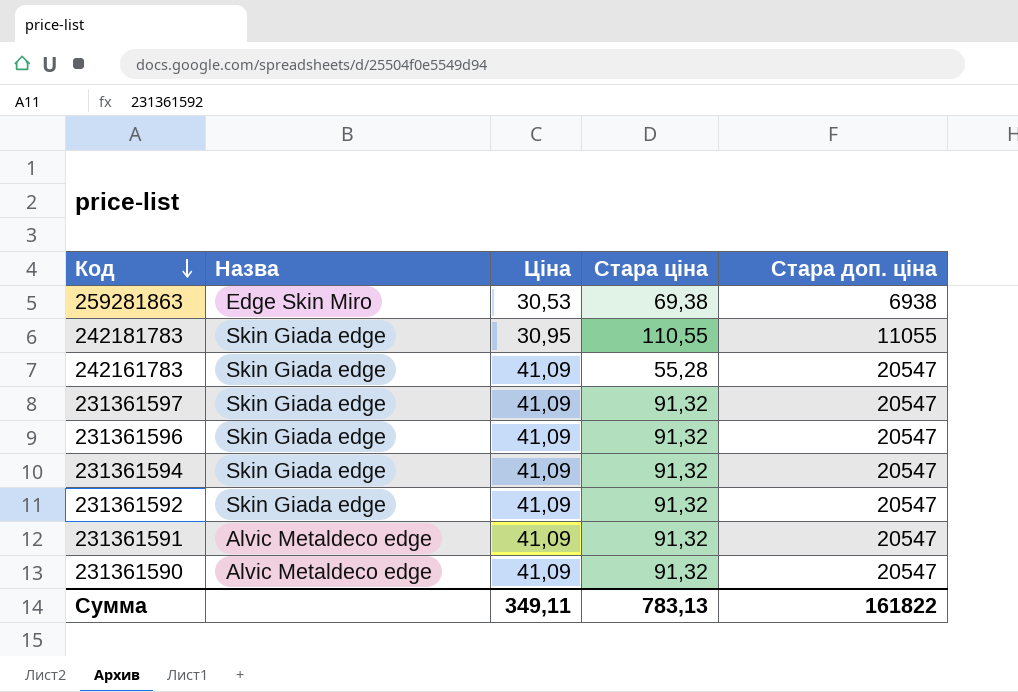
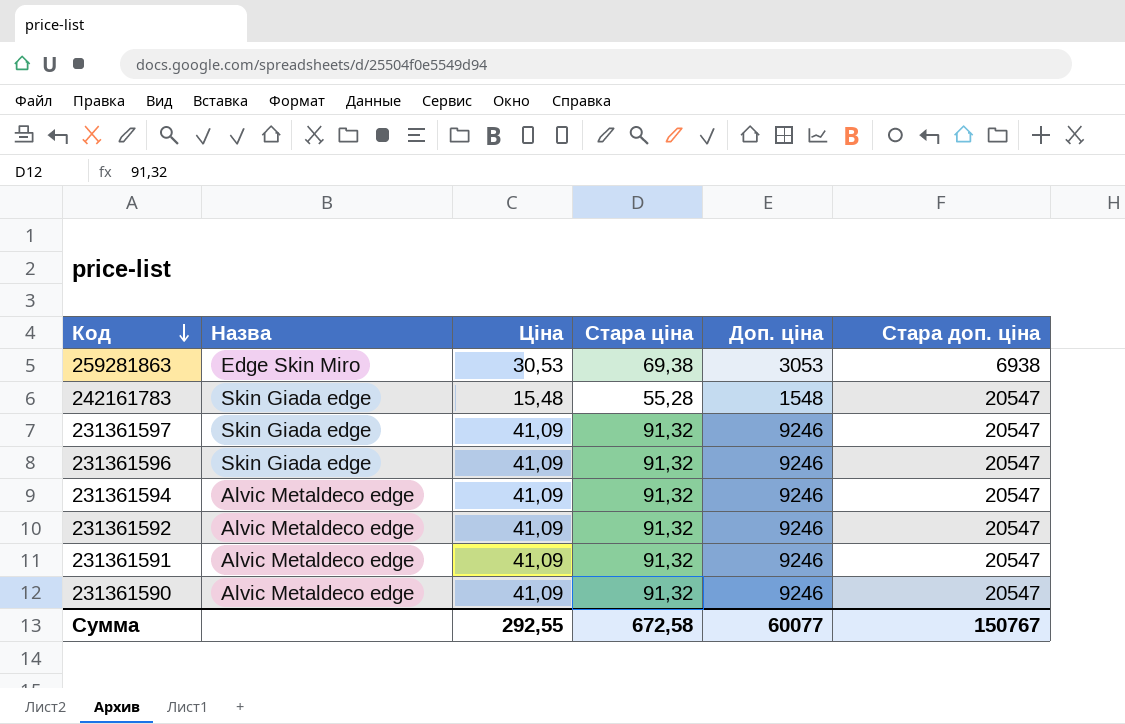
column Доп. ціна | position: none -> 5
row 242181783: Skin Giada edge | 30,95 | 110,55 | 11055 -> none
242161783 | Ціна: 41,09 -> 15,48
231361594 | Назва: Skin Giada edge -> Alvic Metaldeco edge
231361592 | Назва: Skin Giada edge -> Alvic Metaldeco edge
Сумма | Ціна: 349,11 -> 292,55
Сумма | Стара ціна: 783,13 -> 672,58
Сумма | Стара доп. ціна: 161822 -> 150767

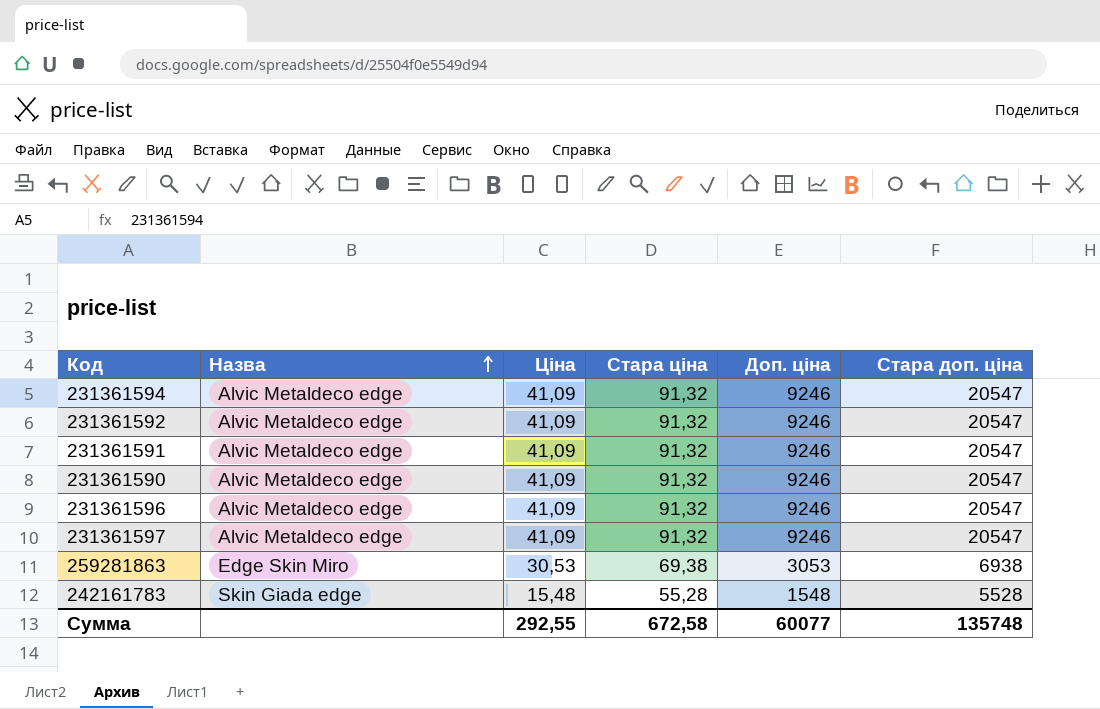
row order: Код descending -> Назва ascending
231361596 | Назва: Skin Giada edge -> Alvic Metaldeco edge
231361597 | Назва: Skin Giada edge -> Alvic Metaldeco edge
242161783 | Стара доп. ціна: 20547 -> 5528
Сумма | Стара доп. ціна: 150767 -> 135748

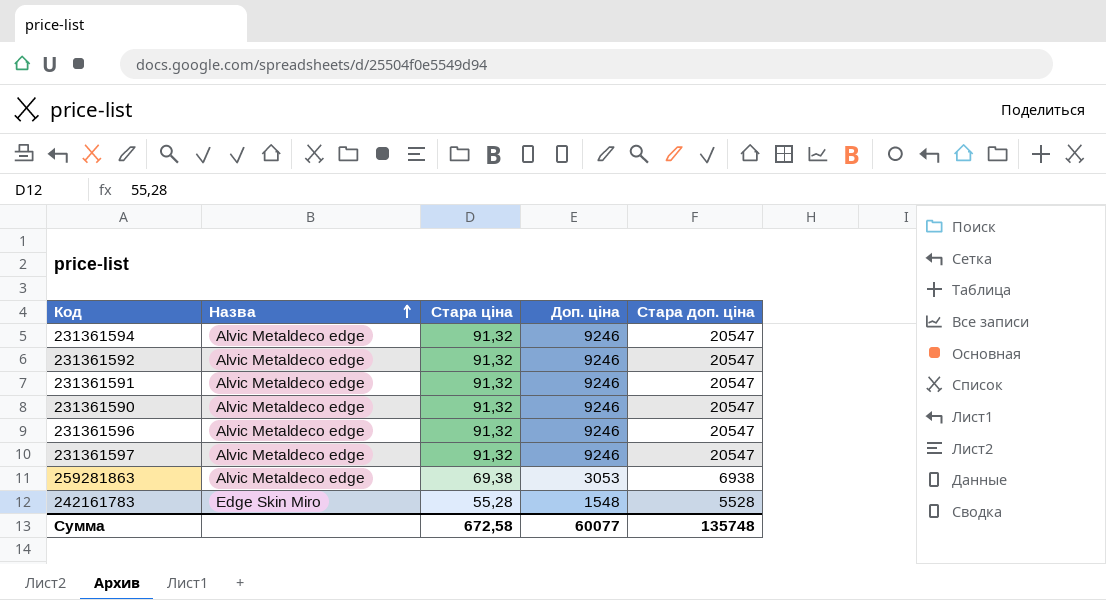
column Ціна | position: 3 -> none
259281863 | Назва: Edge Skin Miro -> Alvic Metaldeco edge
242161783 | Назва: Skin Giada edge -> Edge Skin Miro

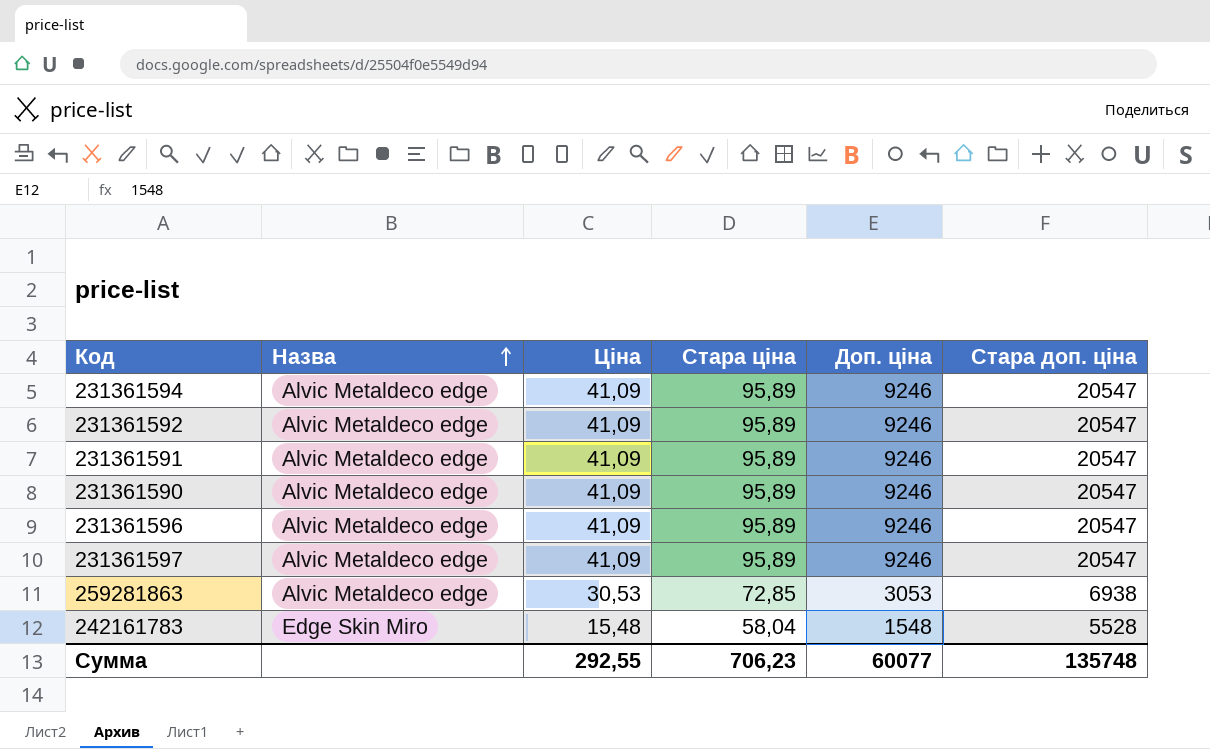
column Ціна | position: none -> 3
231361594 | Стара ціна: 91,32 -> 95,89
231361592 | Стара ціна: 91,32 -> 95,89
231361591 | Стара ціна: 91,32 -> 95,89
231361590 | Стара ціна: 91,32 -> 95,89
231361596 | Стара ціна: 91,32 -> 95,89
231361597 | Стара ціна: 91,32 -> 95,89
259281863 | Стара ціна: 69,38 -> 72,85
242161783 | Стара ціна: 55,28 -> 58,04
Сумма | Стара ціна: 672,58 -> 706,23

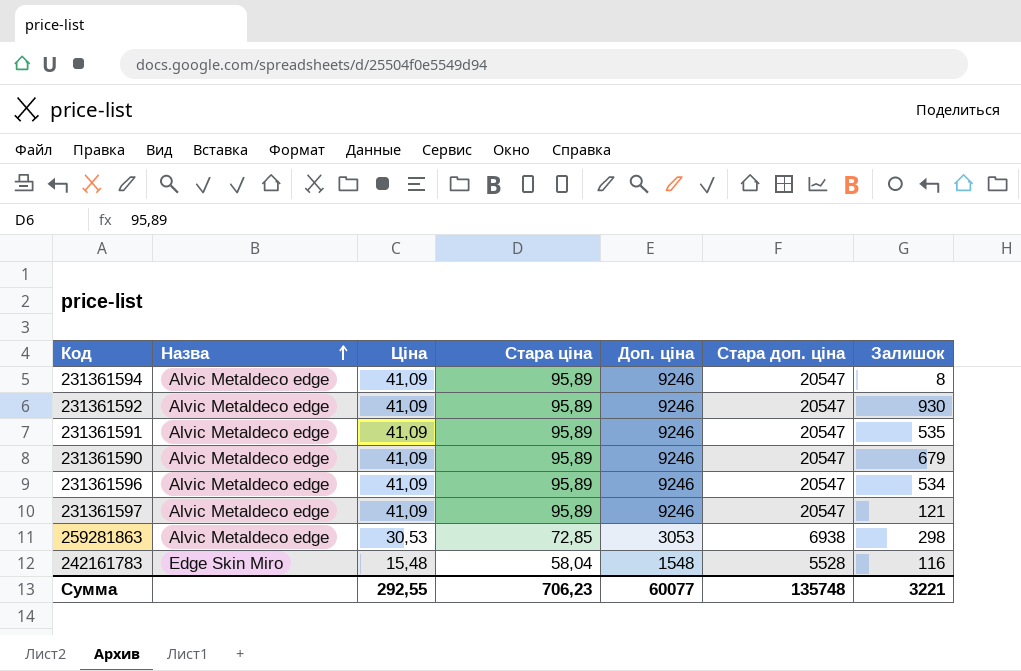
column Залишок | position: none -> 7

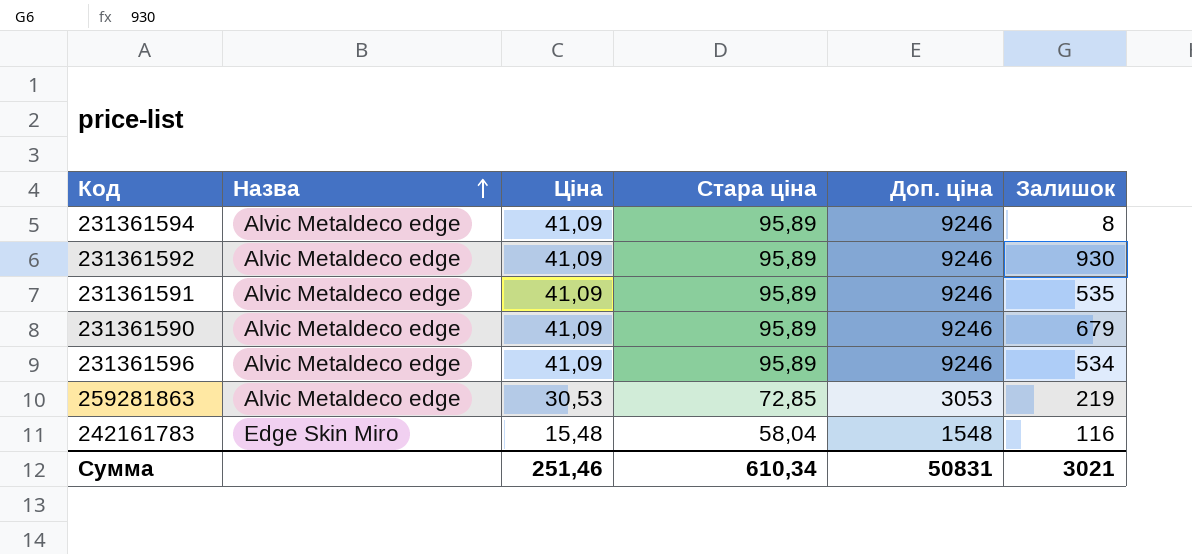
column Стара доп. ціна | position: 6 -> none
row 231361597: Alvic Metaldeco edge | 41,09 | 95,89 | 9246 | 20547 | 121 -> none
259281863 | Залишок: 298 -> 219
Сумма | Ціна: 292,55 -> 251,46
Сумма | Стара ціна: 706,23 -> 610,34
Сумма | Доп. ціна: 60077 -> 50831
Сумма | Залишок: 3221 -> 3021

